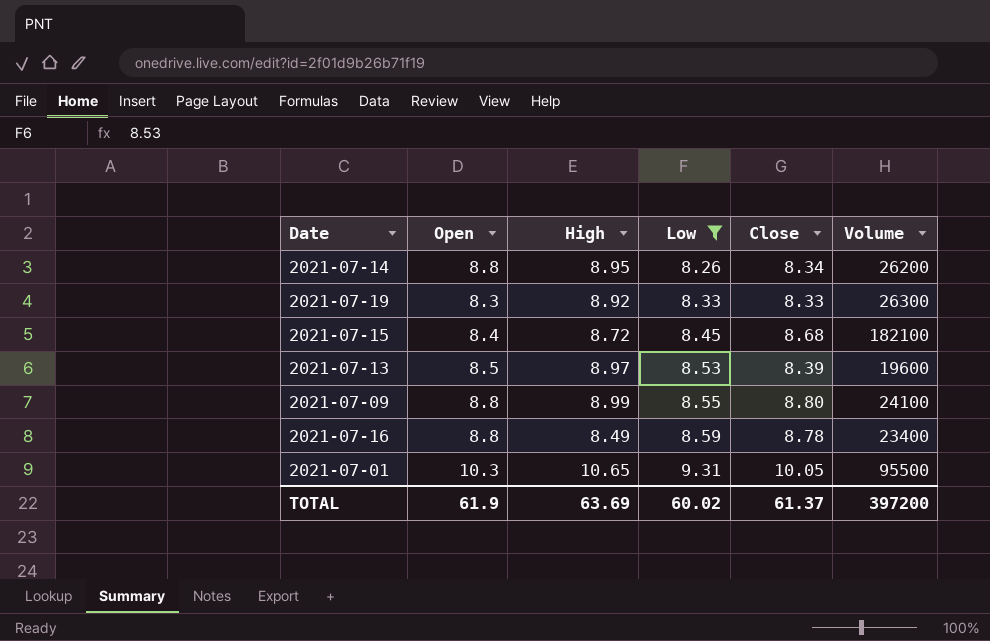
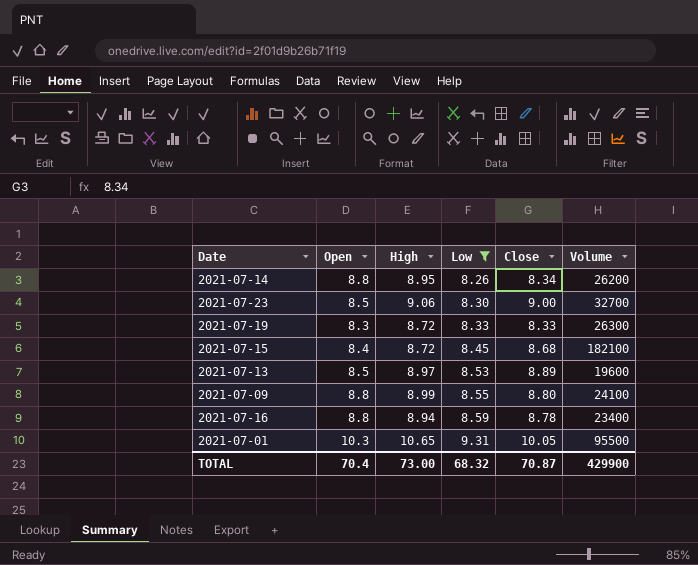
row 2021-07-23: none -> 8.5 | 9.06 | 8.30 | 9.00 | 32700
2021-07-19 | High: 8.92 -> 8.72
2021-07-13 | Close: 8.39 -> 8.89
2021-07-16 | High: 8.49 -> 8.94
TOTAL | Open: 61.9 -> 70.4
TOTAL | High: 63.69 -> 73.00
TOTAL | Low: 60.02 -> 68.32
TOTAL | Close: 61.37 -> 70.87
TOTAL | Volume: 397200 -> 429900

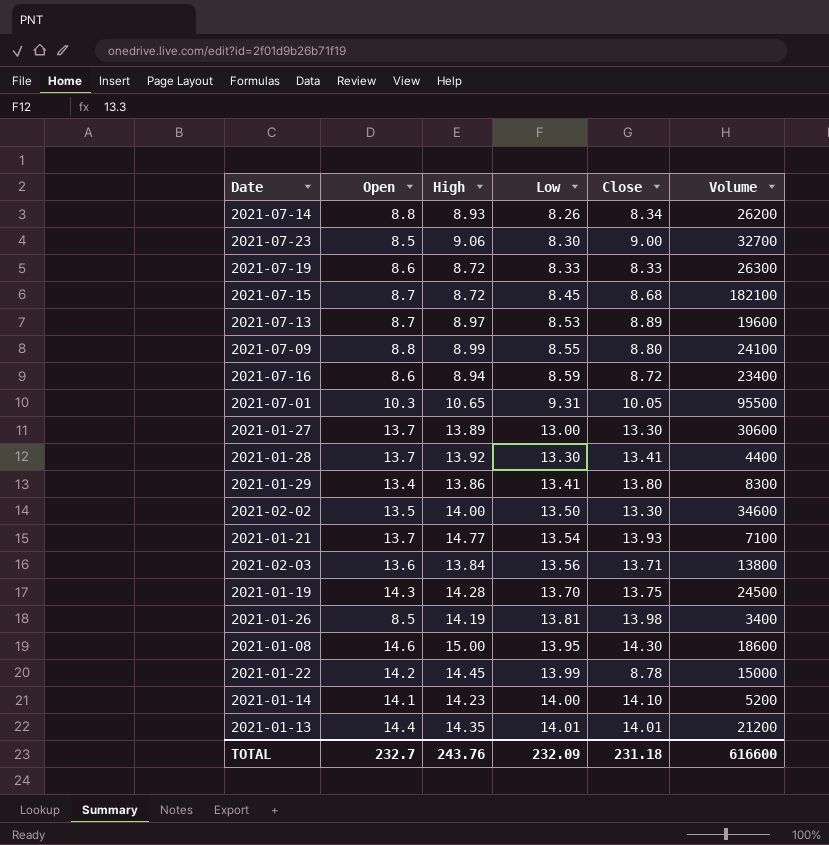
filter: Low <= 9.31 -> none
2021-07-14 | High: 8.95 -> 8.93
2021-07-19 | Open: 8.3 -> 8.6
2021-07-15 | Open: 8.4 -> 8.7
2021-07-13 | Open: 8.5 -> 8.7
2021-07-16 | Open: 8.8 -> 8.6
2021-07-16 | Close: 8.78 -> 8.72
TOTAL | Open: 70.4 -> 232.7
TOTAL | High: 73.00 -> 243.76
TOTAL | Low: 68.32 -> 232.09
TOTAL | Close: 70.87 -> 231.18
TOTAL | Volume: 429900 -> 616600

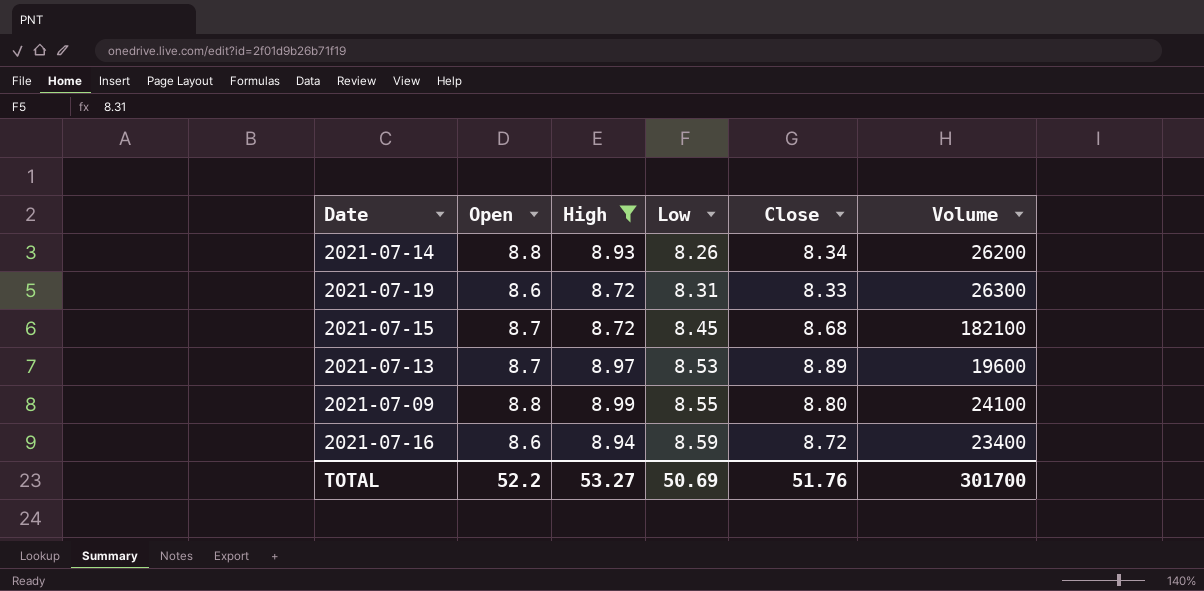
filter: none -> High <= 8.99
2021-07-19 | Low: 8.33 -> 8.31
TOTAL | Open: 232.7 -> 52.2
TOTAL | High: 243.76 -> 53.27
TOTAL | Low: 232.09 -> 50.69
TOTAL | Close: 231.18 -> 51.76
TOTAL | Volume: 616600 -> 301700

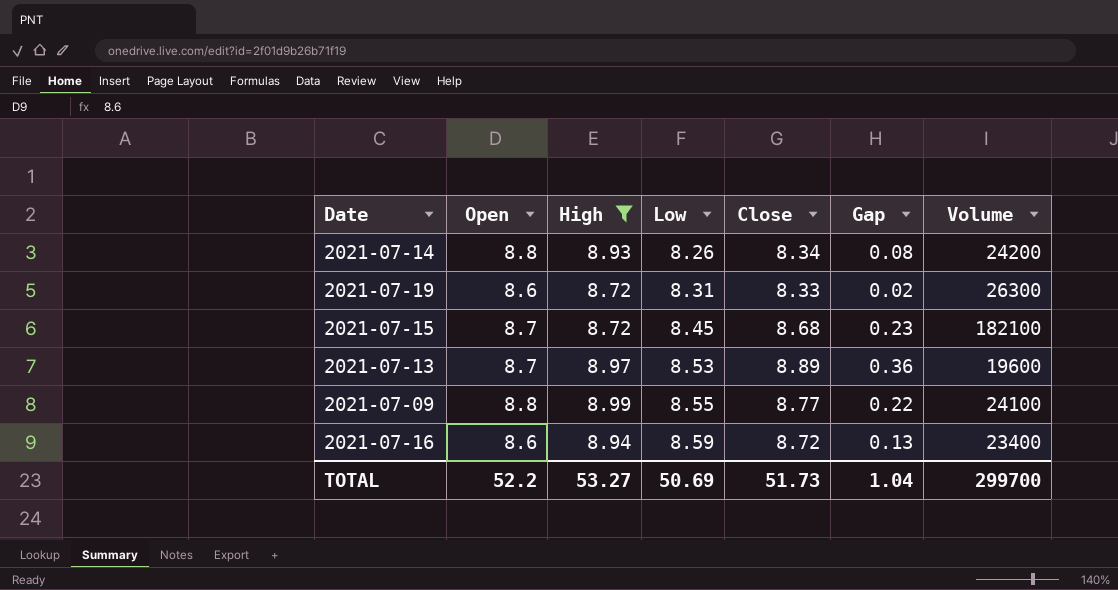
column Gap | formula: none -> [Close] - [Low]
2021-07-14 | Volume: 26200 -> 24200
2021-07-09 | Close: 8.80 -> 8.77
TOTAL | Close: 51.76 -> 51.73
TOTAL | Volume: 301700 -> 299700

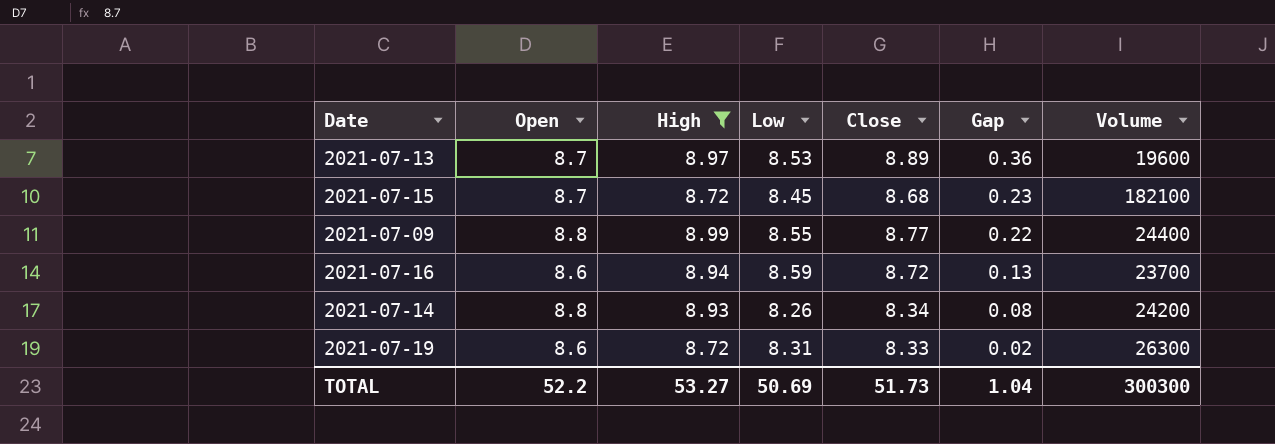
row order: Low ascending -> Gap descending
2021-07-09 | Volume: 24100 -> 24400
2021-07-16 | Volume: 23400 -> 23700
TOTAL | Volume: 299700 -> 300300

